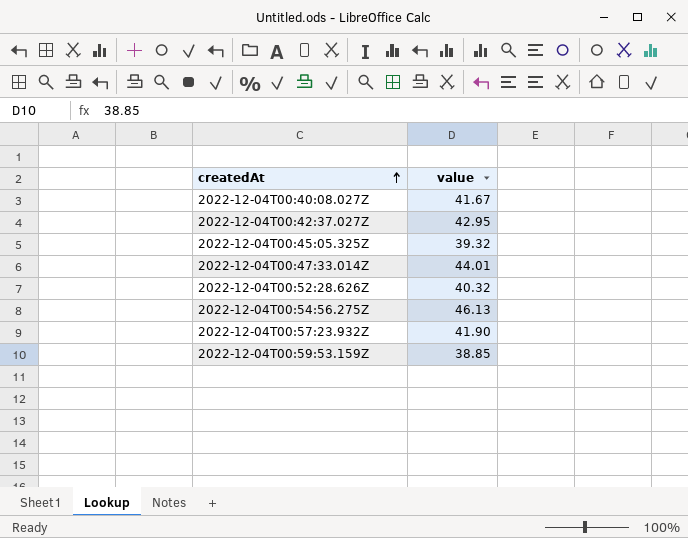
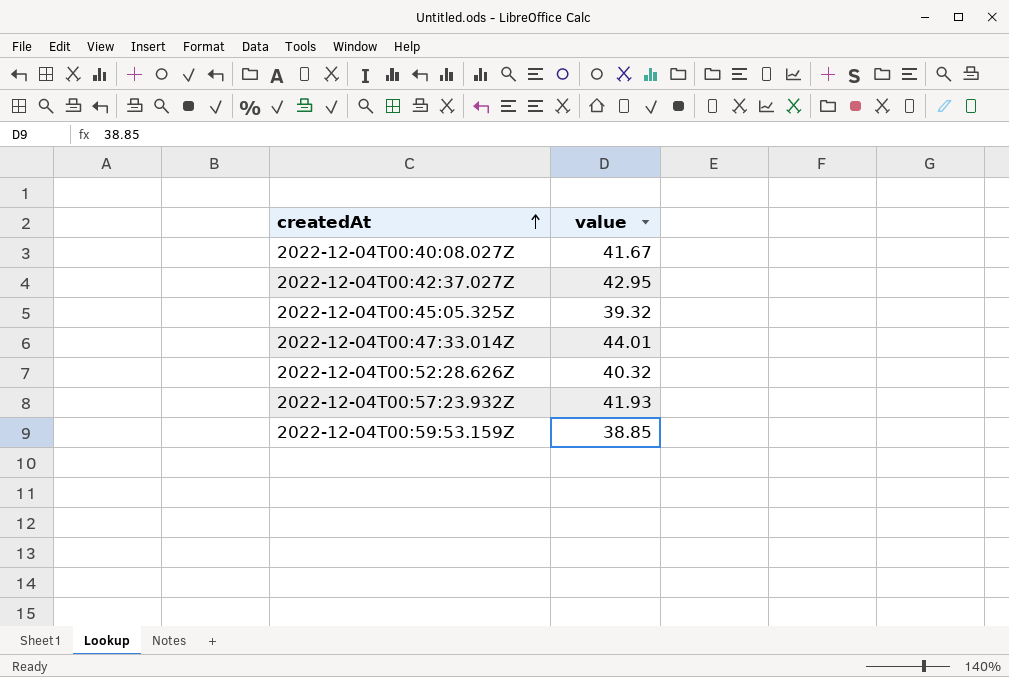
row 2022-12-04T00:54:56.275Z: 46.13 -> none
2022-12-04T00:57:23.932Z | value: 41.90 -> 41.93

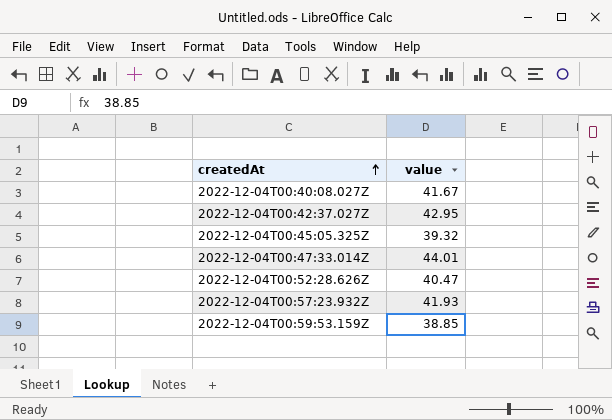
2022-12-04T00:52:28.626Z | value: 40.32 -> 40.47

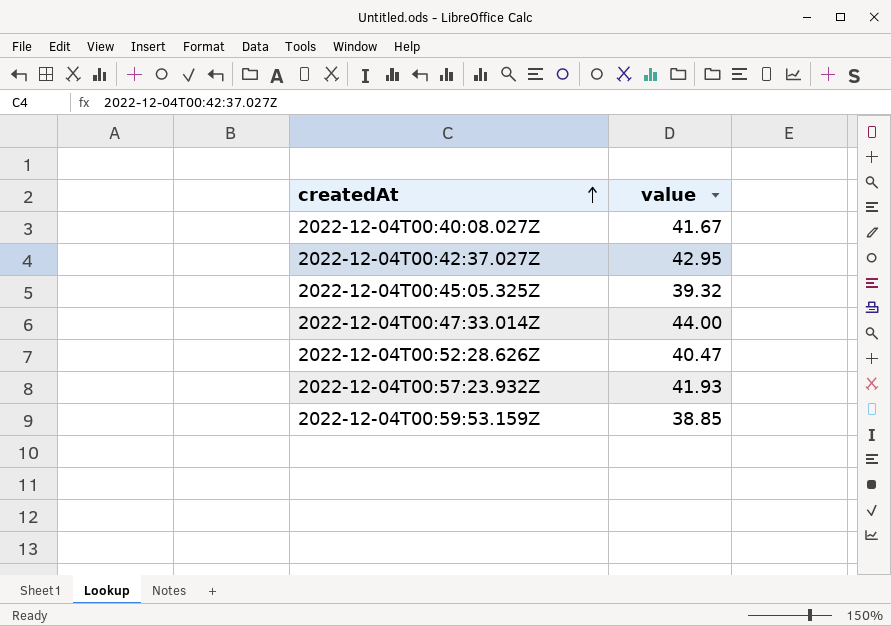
2022-12-04T00:47:33.014Z | value: 44.01 -> 44.00

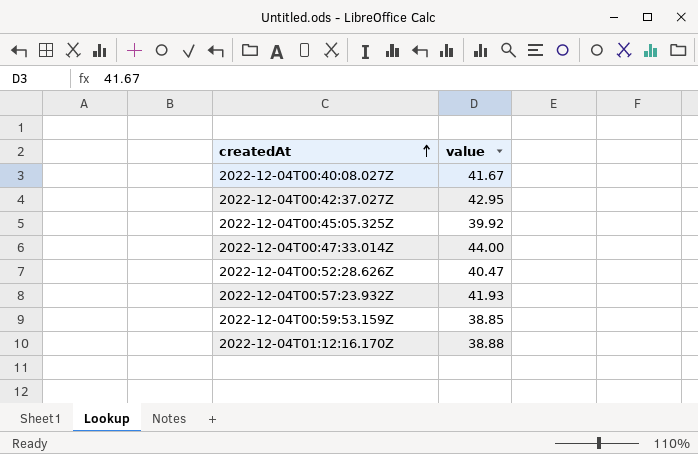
2022-12-04T00:45:05.325Z | value: 39.32 -> 39.92
row 2022-12-04T01:12:16.170Z: none -> 38.88

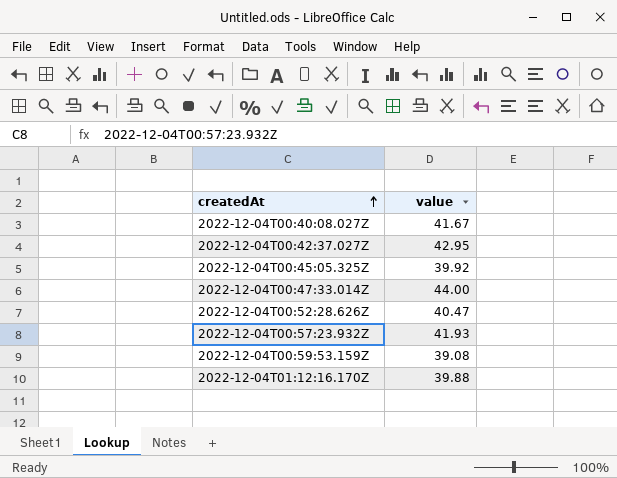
2022-12-04T00:59:53.159Z | value: 38.85 -> 39.08
2022-12-04T01:12:16.170Z | value: 38.88 -> 39.88

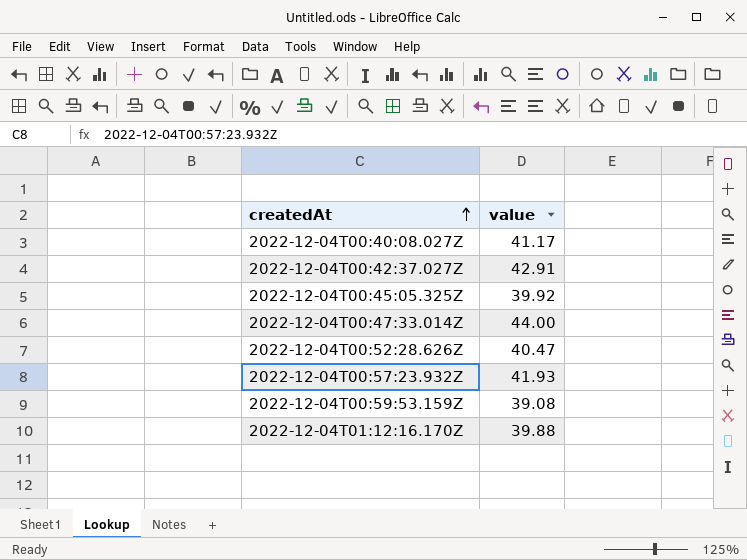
2022-12-04T00:40:08.027Z | value: 41.67 -> 41.17
2022-12-04T00:42:37.027Z | value: 42.95 -> 42.91

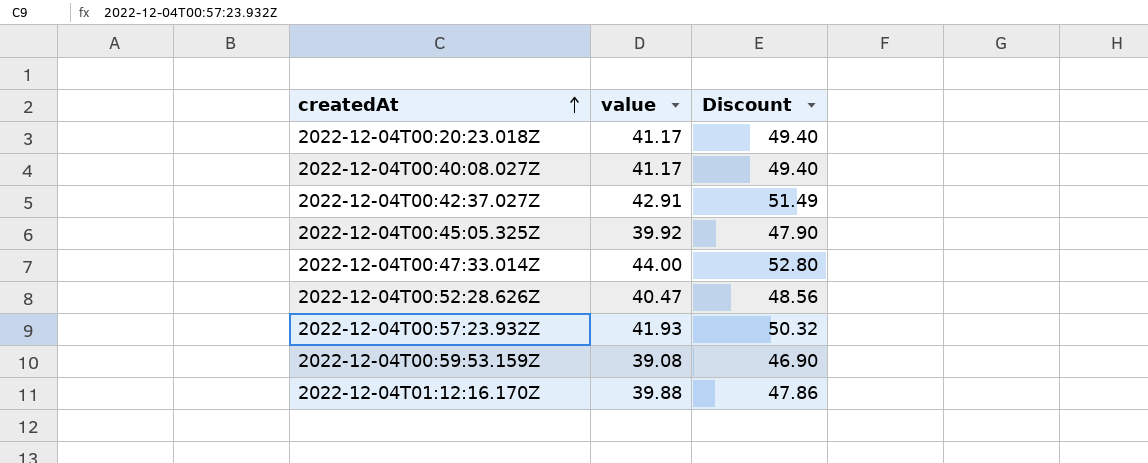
column Discount | formula: none -> [value] * 1.2
row 2022-12-04T00:20:23.018Z: none -> 41.17 | 49.40

